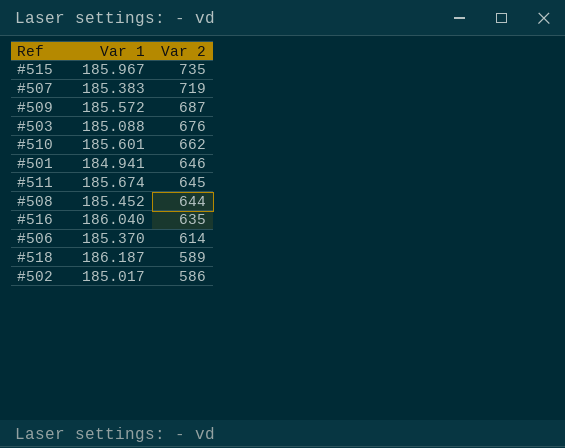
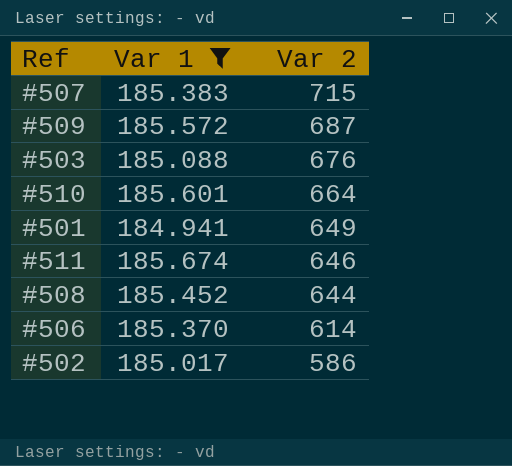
filter: none -> Var 1 <= 185.674
#507 | Var 2: 719 -> 715
#510 | Var 2: 662 -> 664
#501 | Var 2: 646 -> 649
#511 | Var 2: 645 -> 646

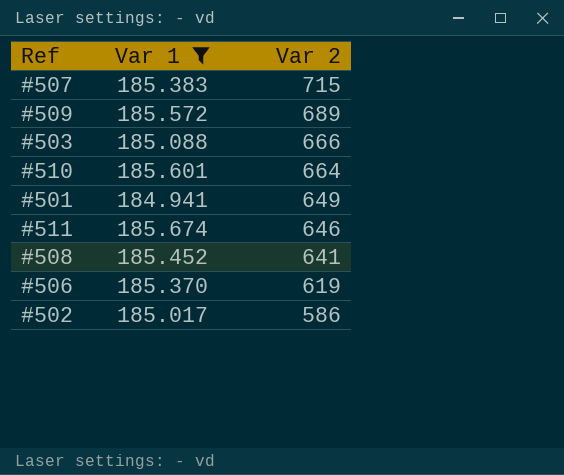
#509 | Var 2: 687 -> 689
#503 | Var 2: 676 -> 666
#508 | Var 2: 644 -> 641
#506 | Var 2: 614 -> 619

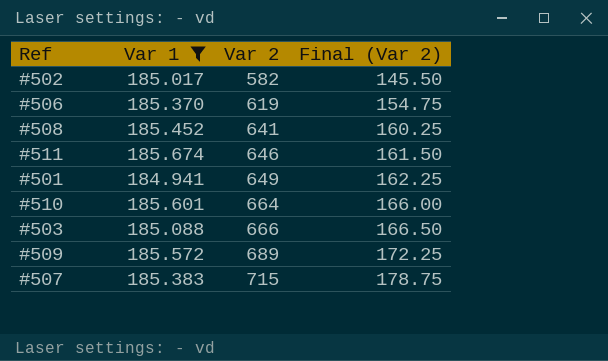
row order: Var 2 descending -> Var 2 ascending
column Final (Var 2) | formula: none -> [Var 2] * 0.25
#502 | Var 2: 586 -> 582

